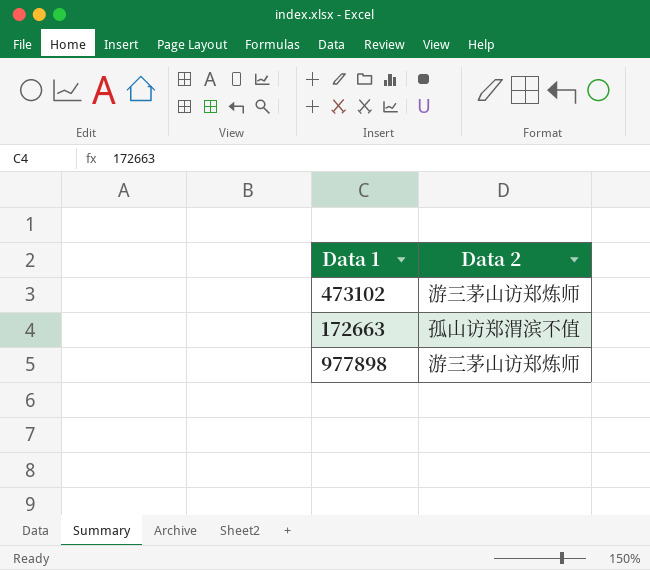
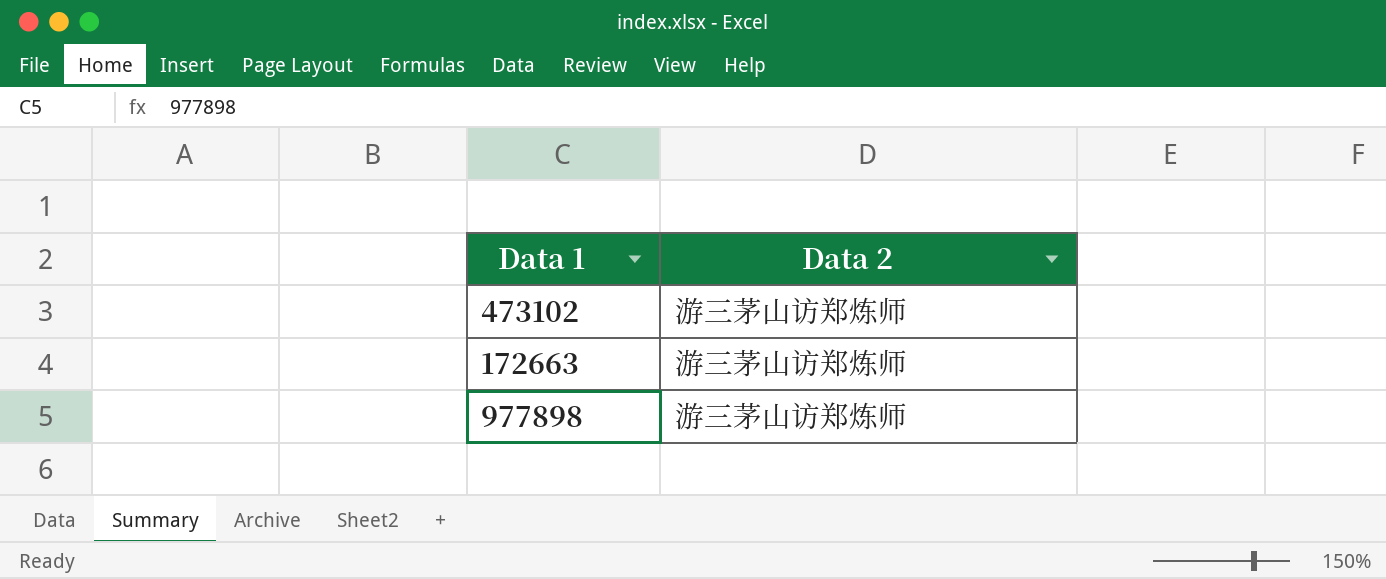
172663 | Data 2: 孤山访郑渭滨不值 -> 游三茅山访郑炼师

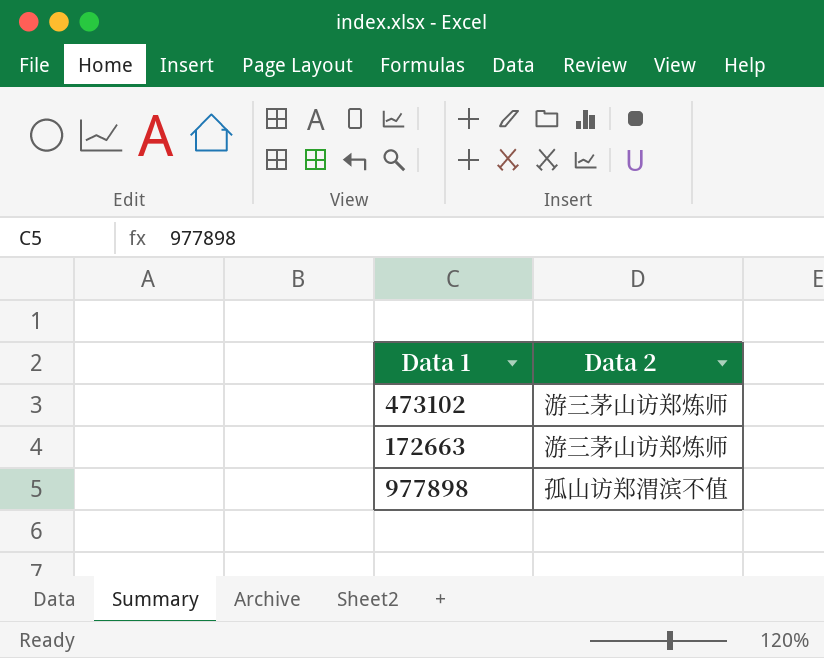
977898 | Data 2: 游三茅山访郑炼师 -> 孤山访郑渭滨不值

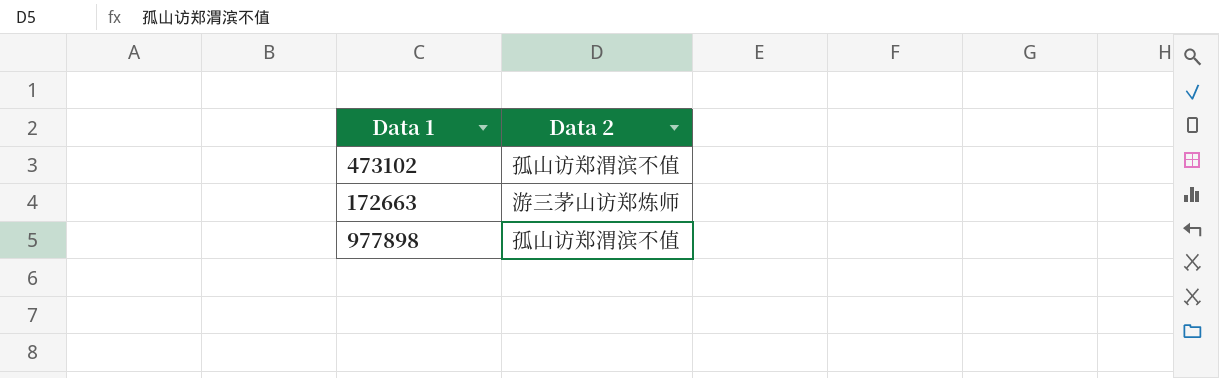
473102 | Data 2: 游三茅山访郑炼师 -> 孤山访郑渭滨不值

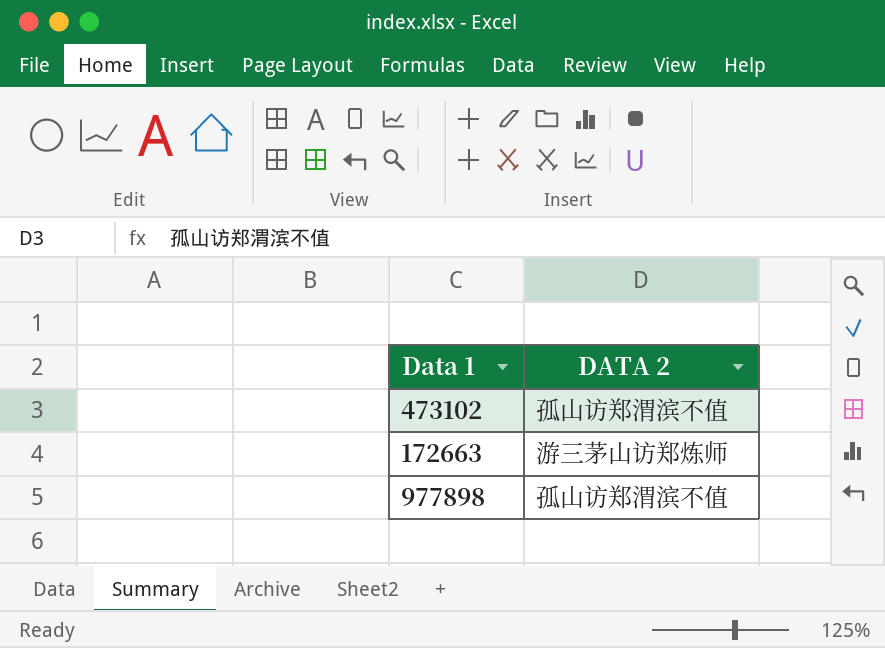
column name: Data 2 -> DATA 2

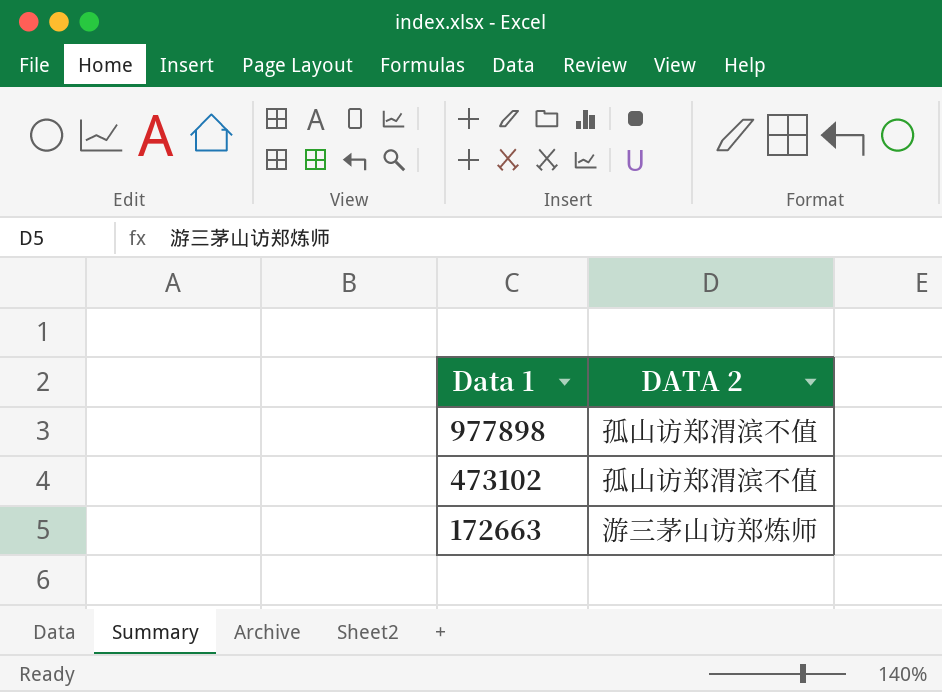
row order: none -> Data 1 descending

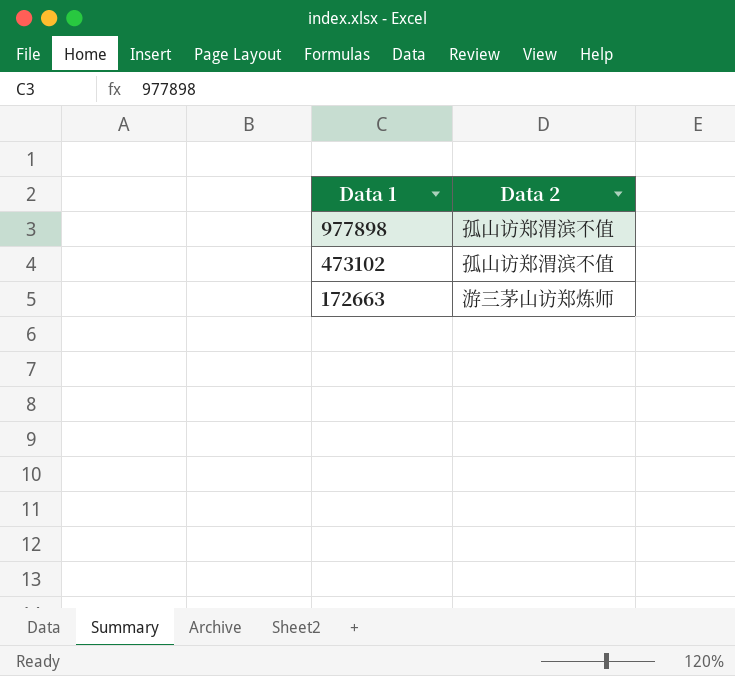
column name: DATA 2 -> Data 2

